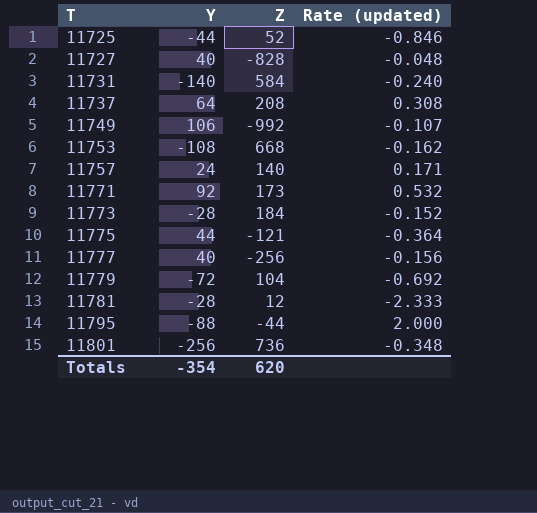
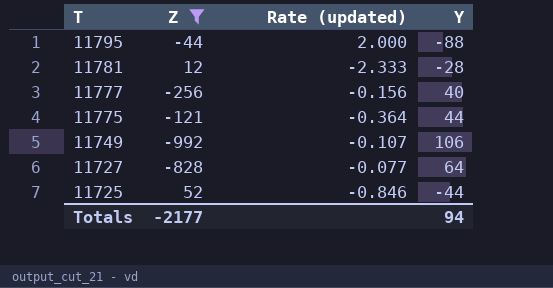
filter: none -> Z <= 52
row order: T ascending -> T descending
column Y | position: 2 -> 4
11727 | Rate (updated): -0.048 -> -0.077
11727 | Y: 40 -> 64
Totals | Z: 620 -> -2177
Totals | Y: -354 -> 94

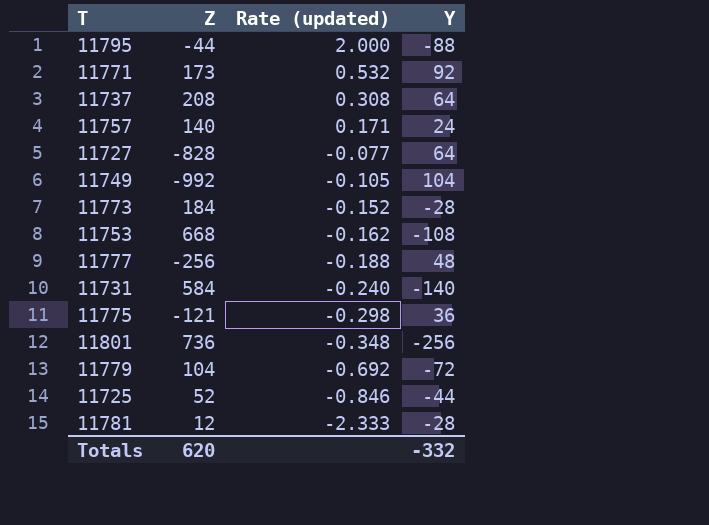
filter: Z <= 52 -> none
row order: T descending -> Rate (updated) descending
11749 | Rate (updated): -0.107 -> -0.105
11749 | Y: 106 -> 104
11777 | Rate (updated): -0.156 -> -0.188
11777 | Y: 40 -> 48
11775 | Rate (updated): -0.364 -> -0.298
11775 | Y: 44 -> 36
Totals | Z: -2177 -> 620
Totals | Y: 94 -> -332

